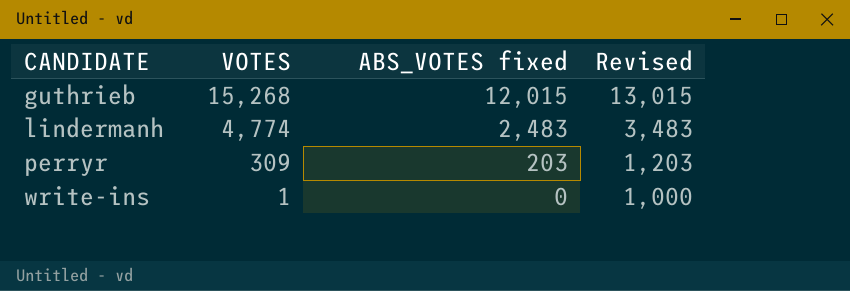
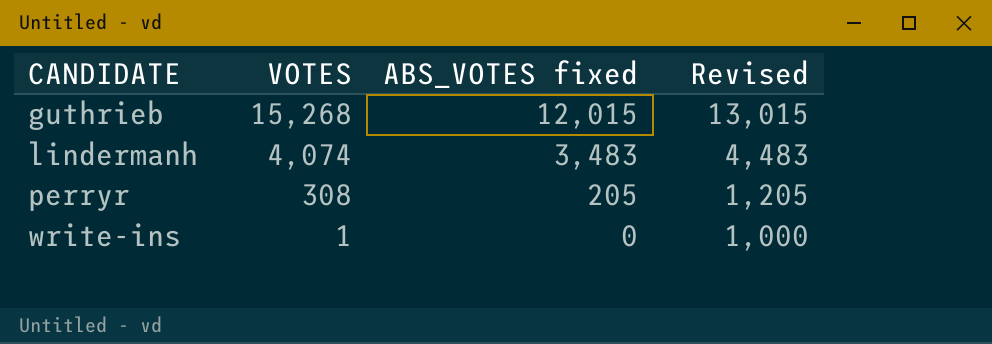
lindermanh | VOTES: 4,774 -> 4,074
lindermanh | ABS_VOTES fixed: 2,483 -> 3,483
lindermanh | Revised: 3,483 -> 4,483
perryr | VOTES: 309 -> 308
perryr | ABS_VOTES fixed: 203 -> 205
perryr | Revised: 1,203 -> 1,205

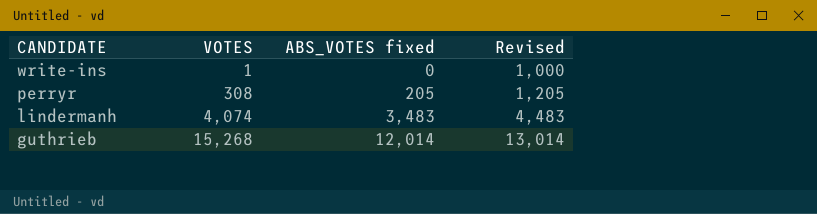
row order: CANDIDATE ascending -> CANDIDATE descending
guthrieb | ABS_VOTES fixed: 12,015 -> 12,014
guthrieb | Revised: 13,015 -> 13,014

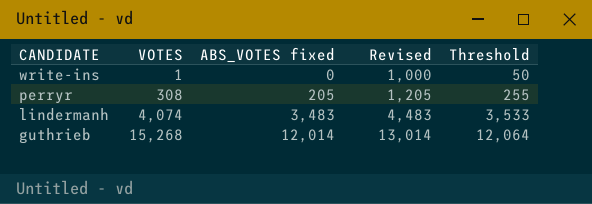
column Threshold | formula: none -> [ABS_VOTES fixed] + 50

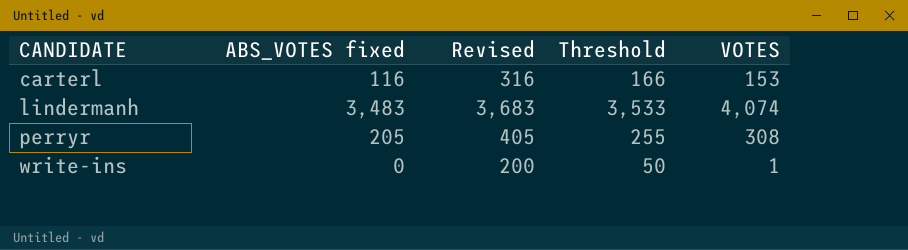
row order: CANDIDATE descending -> CANDIDATE ascending
column Revised | formula: [ABS_VOTES fixed] + 1000 -> [ABS_VOTES fixed] + 200
column VOTES | position: 2 -> 5
row guthrieb: 15,268 | 12,014 | 13,014 | 12,064 -> none
row carterl: none -> 116 | 316 | 166 | 153

